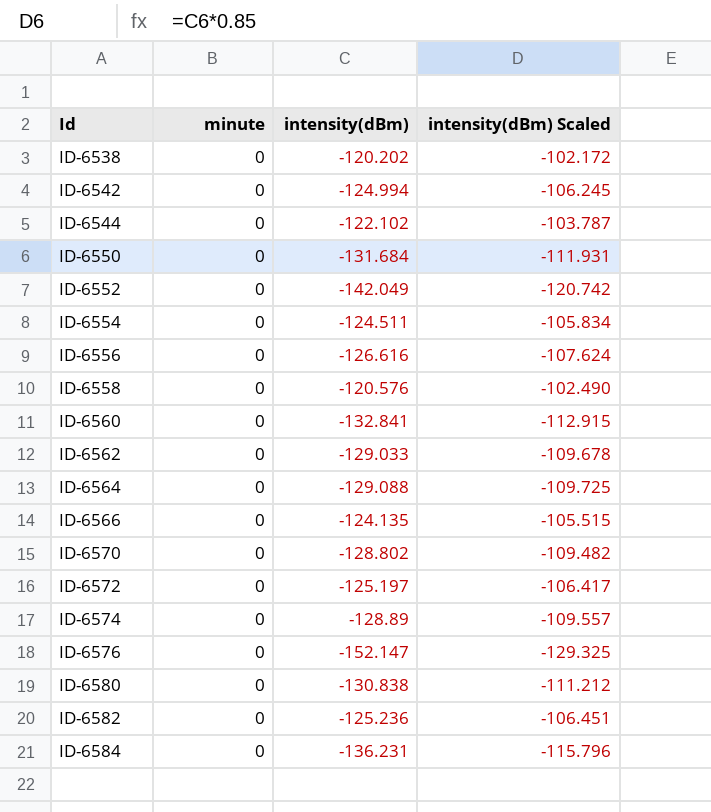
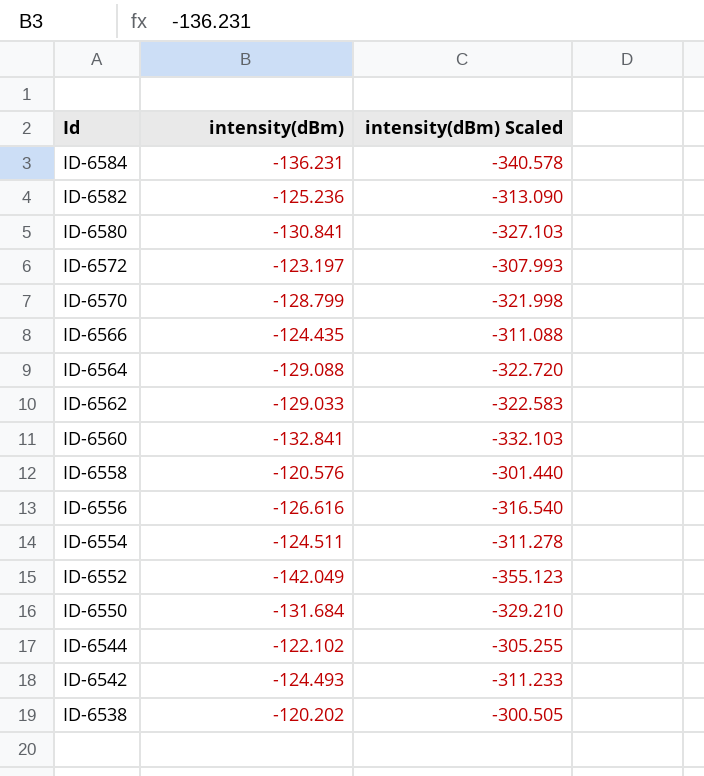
row order: Id ascending -> Id descending
column minute | position: 2 -> none
column intensity(dBm) Scaled | formula: [intensity(dBm)] * 0.85 -> [intensity(dBm)] * 2.5
row ID-6574: 0 | -128.89 | -109.557 -> none
row ID-6576: 0 | -152.147 | -129.325 -> none
ID-6580 | intensity(dBm): -130.838 -> -130.841
ID-6572 | intensity(dBm): -125.197 -> -123.197
ID-6570 | intensity(dBm): -128.802 -> -128.799
ID-6566 | intensity(dBm): -124.135 -> -124.435
ID-6542 | intensity(dBm): -124.994 -> -124.493

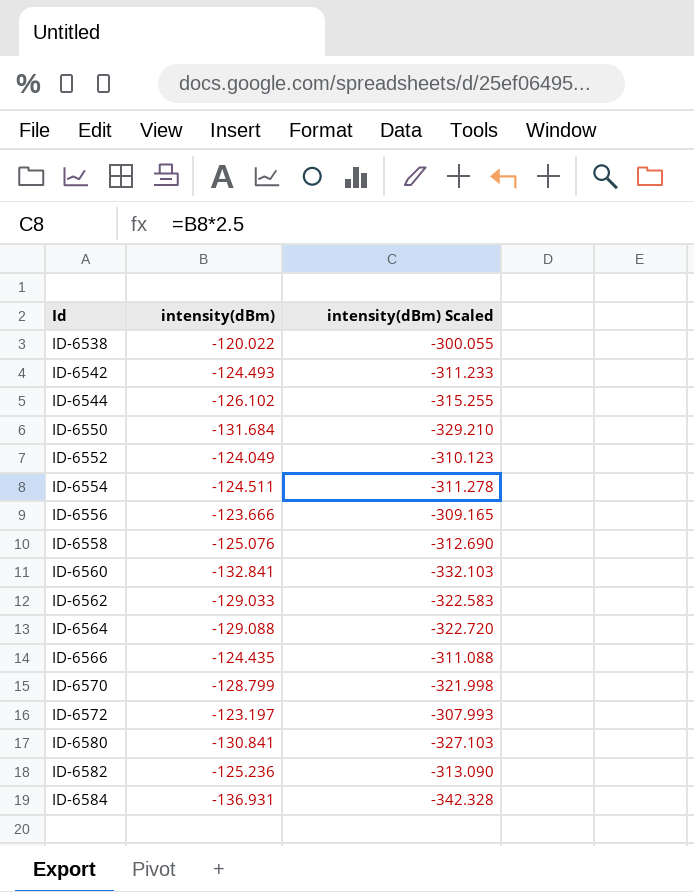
row order: Id descending -> Id ascending
ID-6538 | intensity(dBm): -120.202 -> -120.022
ID-6538 | intensity(dBm) Scaled: -300.505 -> -300.055
ID-6544 | intensity(dBm): -122.102 -> -126.102
ID-6544 | intensity(dBm) Scaled: -305.255 -> -315.255
ID-6552 | intensity(dBm): -142.049 -> -124.049
ID-6552 | intensity(dBm) Scaled: -355.123 -> -310.123
ID-6556 | intensity(dBm): -126.616 -> -123.666
ID-6556 | intensity(dBm) Scaled: -316.540 -> -309.165
ID-6558 | intensity(dBm): -120.576 -> -125.076
ID-6558 | intensity(dBm) Scaled: -301.440 -> -312.690
ID-6584 | intensity(dBm): -136.231 -> -136.931
ID-6584 | intensity(dBm) Scaled: -340.578 -> -342.328

